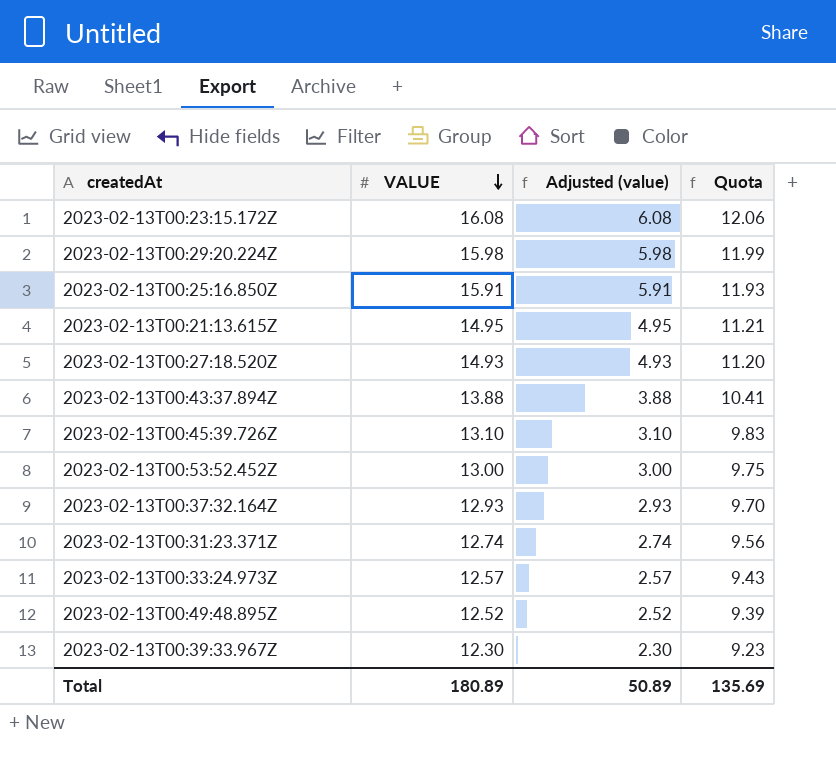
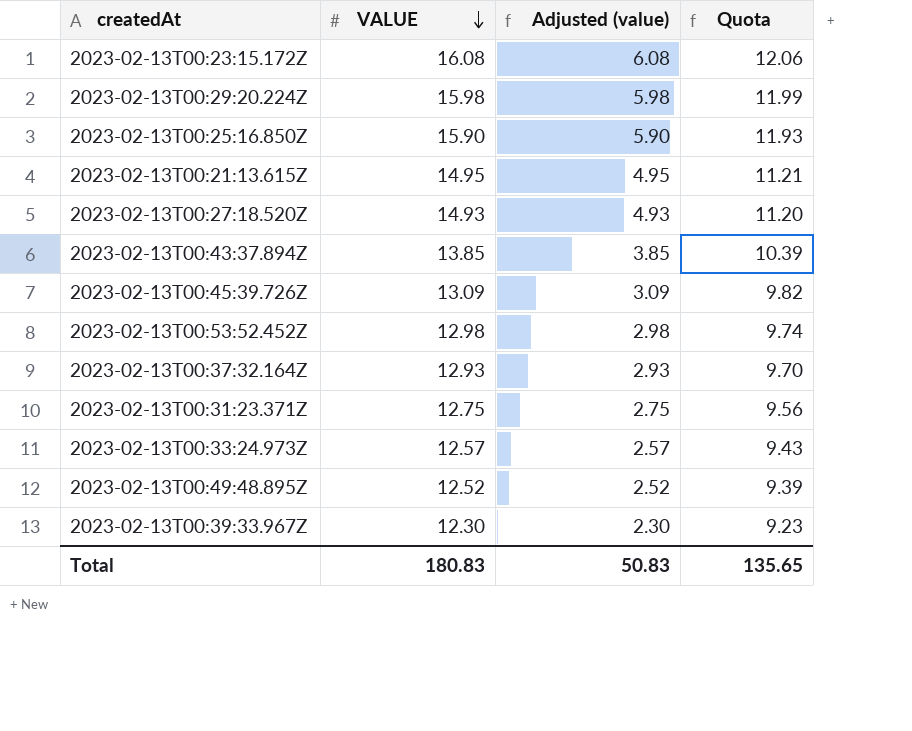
2023-02-13T00:25:16.850Z | VALUE: 15.91 -> 15.90
2023-02-13T00:25:16.850Z | Adjusted (value): 5.91 -> 5.90
2023-02-13T00:43:37.894Z | VALUE: 13.88 -> 13.85
2023-02-13T00:43:37.894Z | Adjusted (value): 3.88 -> 3.85
2023-02-13T00:43:37.894Z | Quota: 10.41 -> 10.39
2023-02-13T00:45:39.726Z | VALUE: 13.10 -> 13.09
2023-02-13T00:45:39.726Z | Adjusted (value): 3.10 -> 3.09
2023-02-13T00:45:39.726Z | Quota: 9.83 -> 9.82
2023-02-13T00:53:52.452Z | VALUE: 13.00 -> 12.98
2023-02-13T00:53:52.452Z | Adjusted (value): 3.00 -> 2.98
2023-02-13T00:53:52.452Z | Quota: 9.75 -> 9.74
2023-02-13T00:31:23.371Z | VALUE: 12.74 -> 12.75
2023-02-13T00:31:23.371Z | Adjusted (value): 2.74 -> 2.75
Total | VALUE: 180.89 -> 180.83
Total | Adjusted (value): 50.89 -> 50.83
Total | Quota: 135.69 -> 135.65

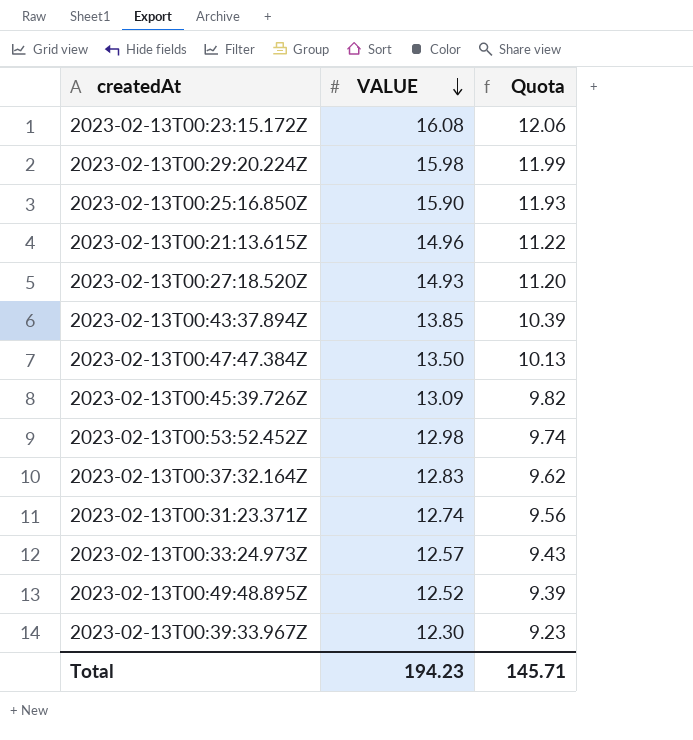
column Adjusted (value) | formula: [VALUE] - 10 -> none
2023-02-13T00:21:13.615Z | VALUE: 14.95 -> 14.96
2023-02-13T00:21:13.615Z | Quota: 11.21 -> 11.22
row 2023-02-13T00:47:47.384Z: none -> 13.50 | 10.13
2023-02-13T00:37:32.164Z | VALUE: 12.93 -> 12.83
2023-02-13T00:37:32.164Z | Quota: 9.70 -> 9.62
2023-02-13T00:31:23.371Z | VALUE: 12.75 -> 12.74
Total | VALUE: 180.83 -> 194.23
Total | Quota: 135.65 -> 145.71

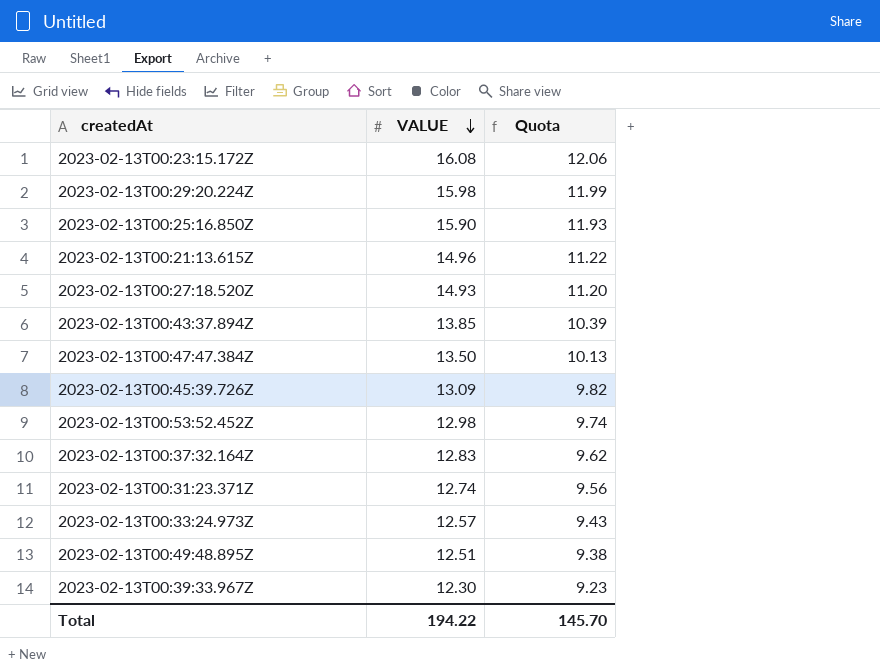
2023-02-13T00:49:48.895Z | VALUE: 12.52 -> 12.51
2023-02-13T00:49:48.895Z | Quota: 9.39 -> 9.38
Total | VALUE: 194.23 -> 194.22
Total | Quota: 145.71 -> 145.70

